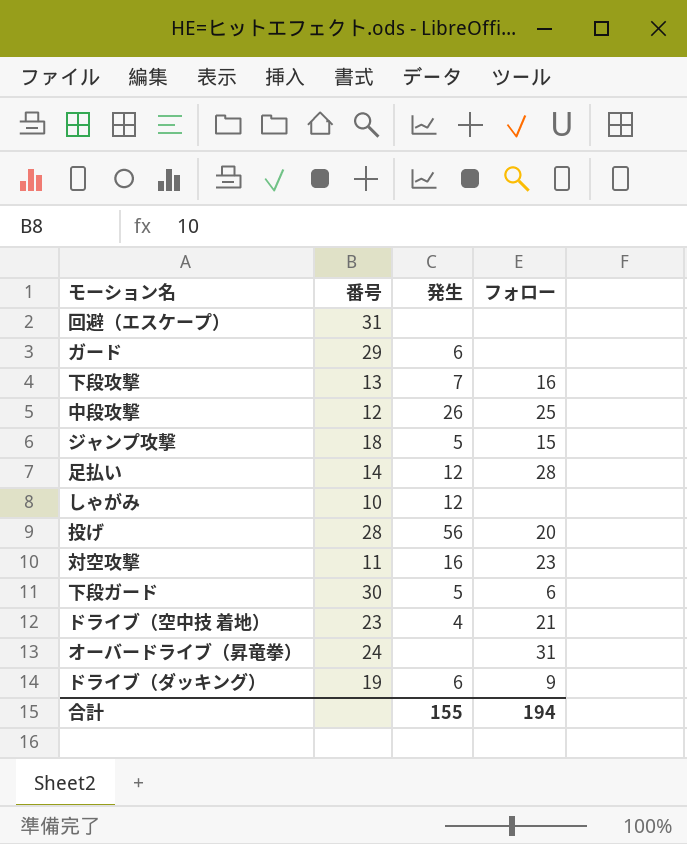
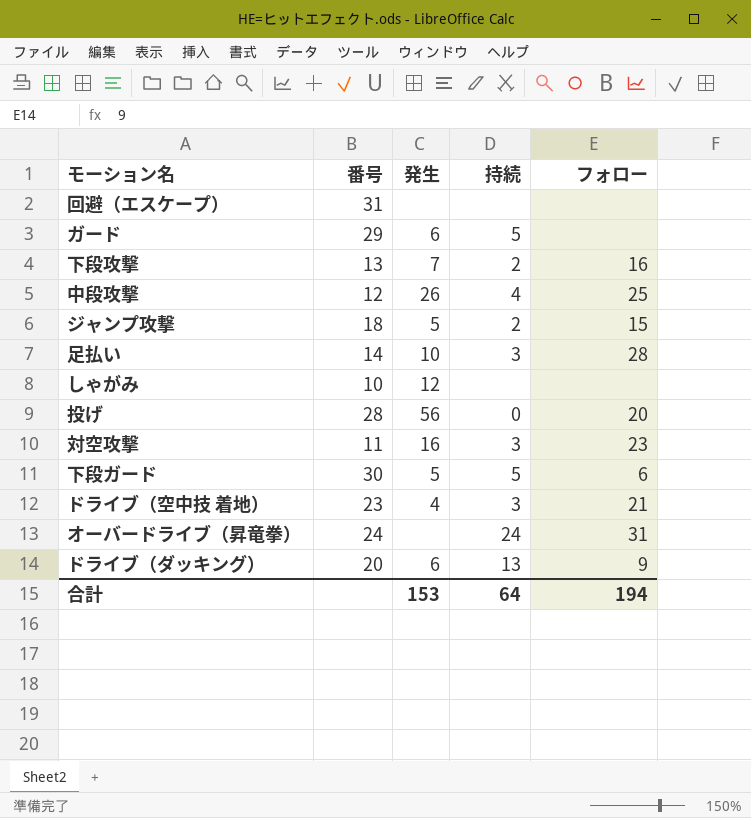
column 持続 | position: none -> 4
足払い | 発生: 12 -> 10
ドライブ（ダッキング） | 番号: 19 -> 20
合計 | 発生: 155 -> 153

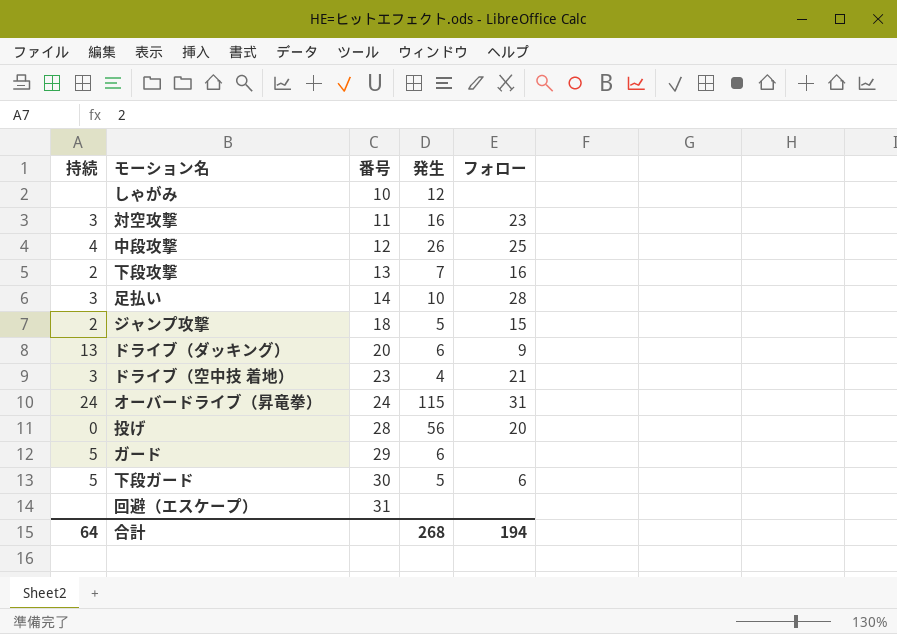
row order: none -> 番号 ascending
column 持続 | position: 4 -> 1
オーバードライブ（昇竜拳） | 発生: none -> 115
合計 | 発生: 153 -> 268

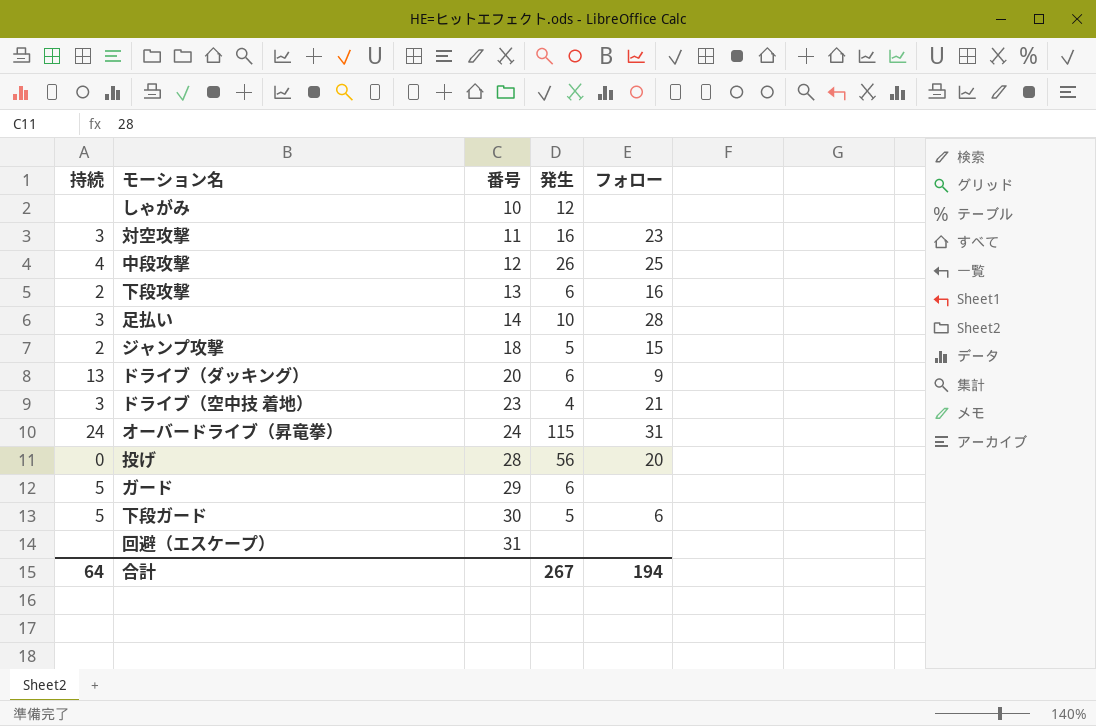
下段攻撃 | 発生: 7 -> 6
合計 | 発生: 268 -> 267

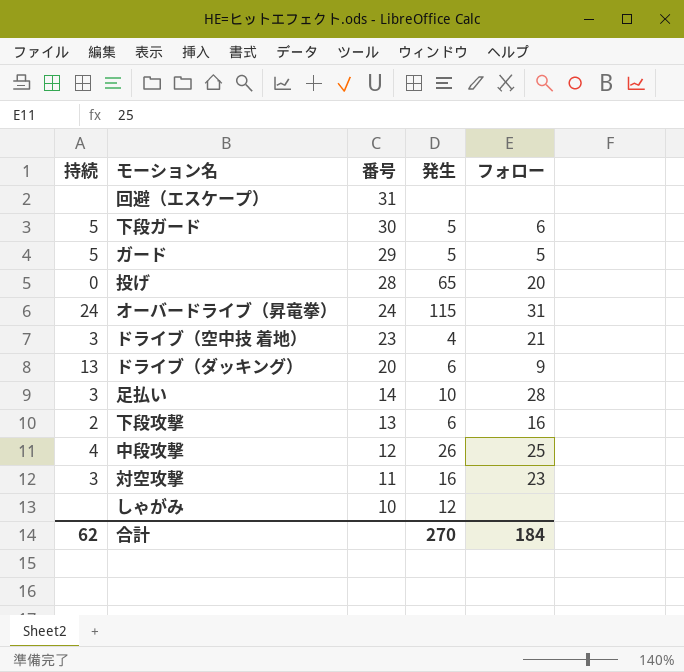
row order: 番号 ascending -> 番号 descending
row ジャンプ攻撃: 2 | 18 | 5 | 15 -> none
ガード | 発生: 6 -> 5
ガード | フォロー: none -> 5
投げ | 発生: 56 -> 65
合計 | 持続: 64 -> 62
合計 | 発生: 267 -> 270
合計 | フォロー: 194 -> 184

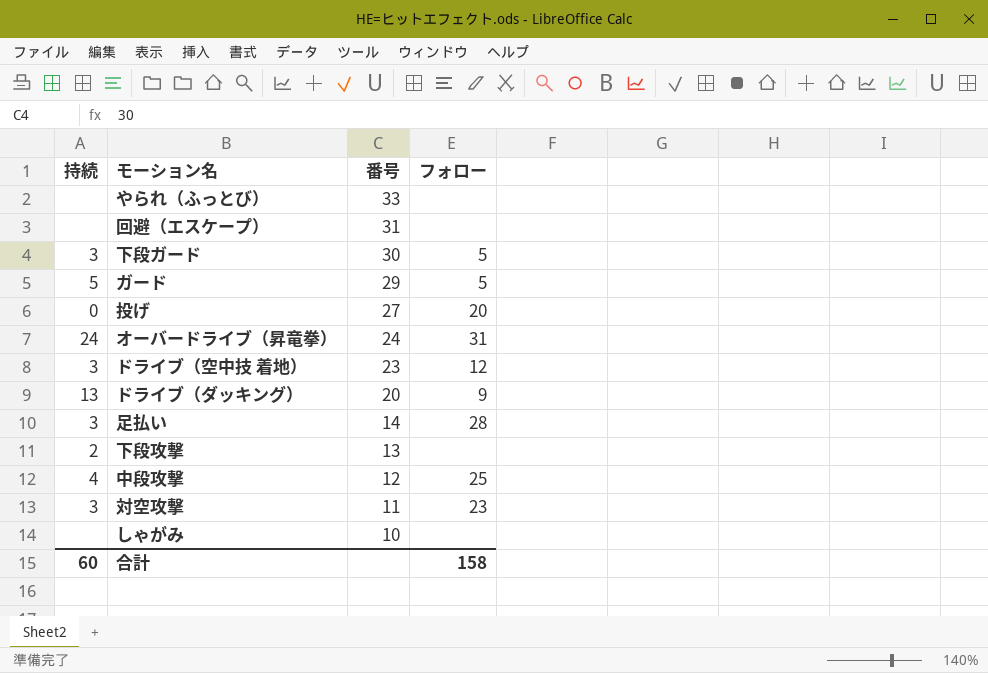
column 発生 | position: 4 -> none
row やられ（ふっとび）: none -> none | 33 | none
下段ガード | 持続: 5 -> 3
下段ガード | フォロー: 6 -> 5
投げ | 番号: 28 -> 27
ドライブ（空中技 着地） | フォロー: 21 -> 12
下段攻撃 | フォロー: 16 -> none
合計 | 持続: 62 -> 60
合計 | フォロー: 184 -> 158

